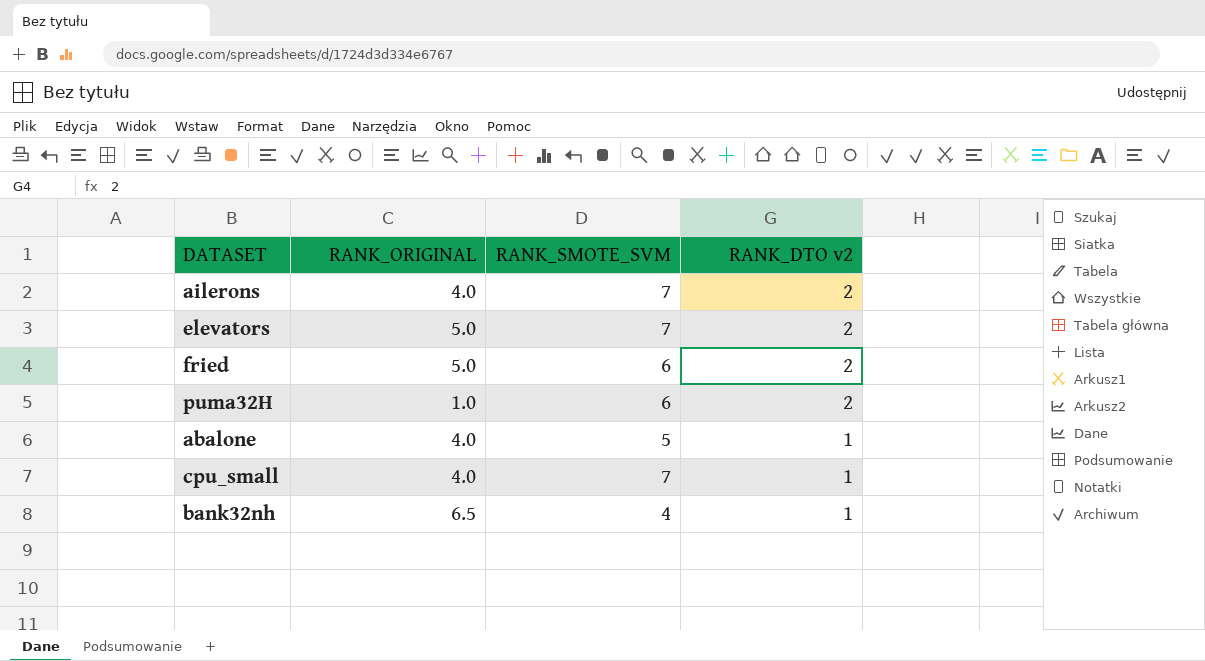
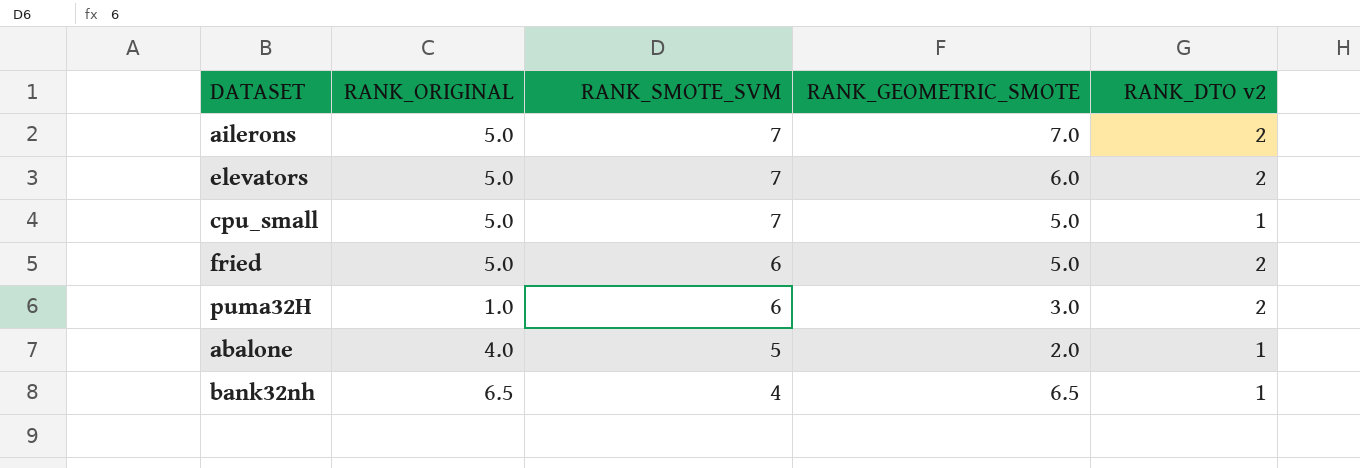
row order: RANK_DTO v2 descending -> RANK_SMOTE_SVM descending
column RANK_GEOMETRIC_SMOTE | position: none -> 4
ailerons | RANK_ORIGINAL: 4.0 -> 5.0
cpu_small | RANK_ORIGINAL: 4.0 -> 5.0

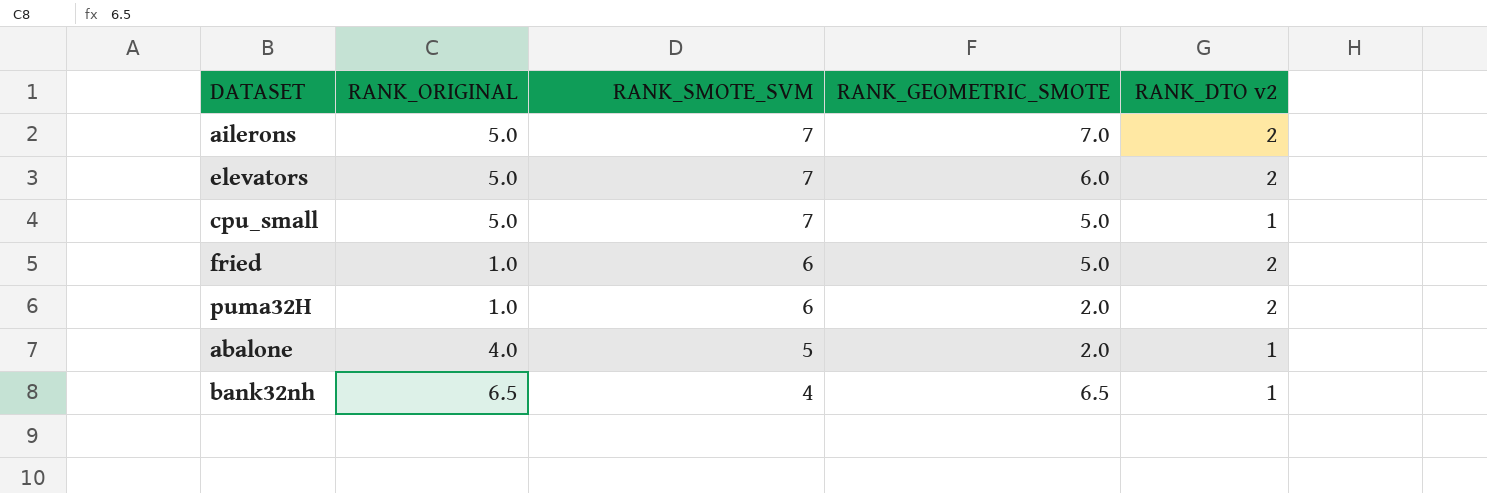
fried | RANK_ORIGINAL: 5.0 -> 1.0
puma32H | RANK_GEOMETRIC_SMOTE: 3.0 -> 2.0

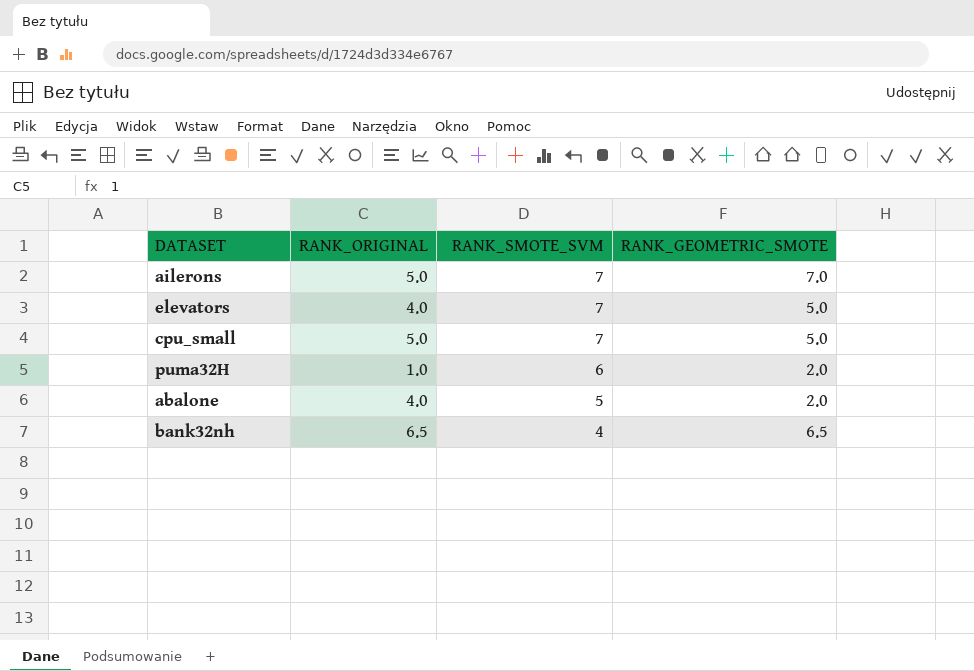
column RANK_DTO v2 | position: 5 -> none
row fried: 1.0 | 6 | 5.0 | 2 -> none
elevators | RANK_ORIGINAL: 5.0 -> 4.0
elevators | RANK_GEOMETRIC_SMOTE: 6.0 -> 5.0

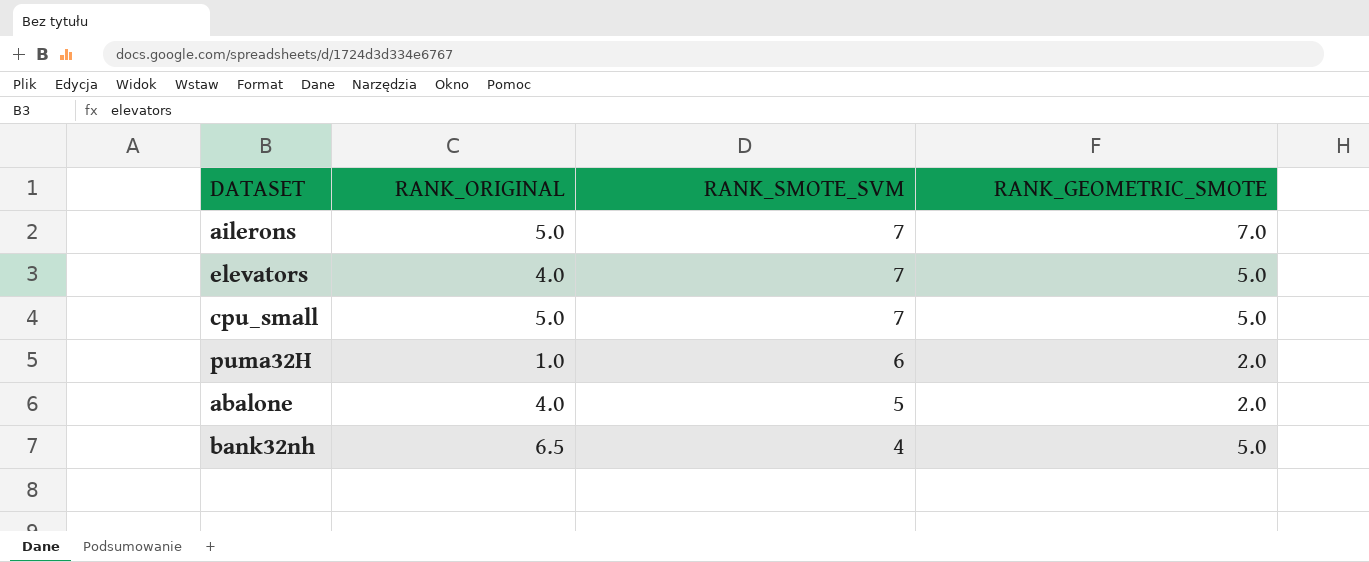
bank32nh | RANK_GEOMETRIC_SMOTE: 6.5 -> 5.0

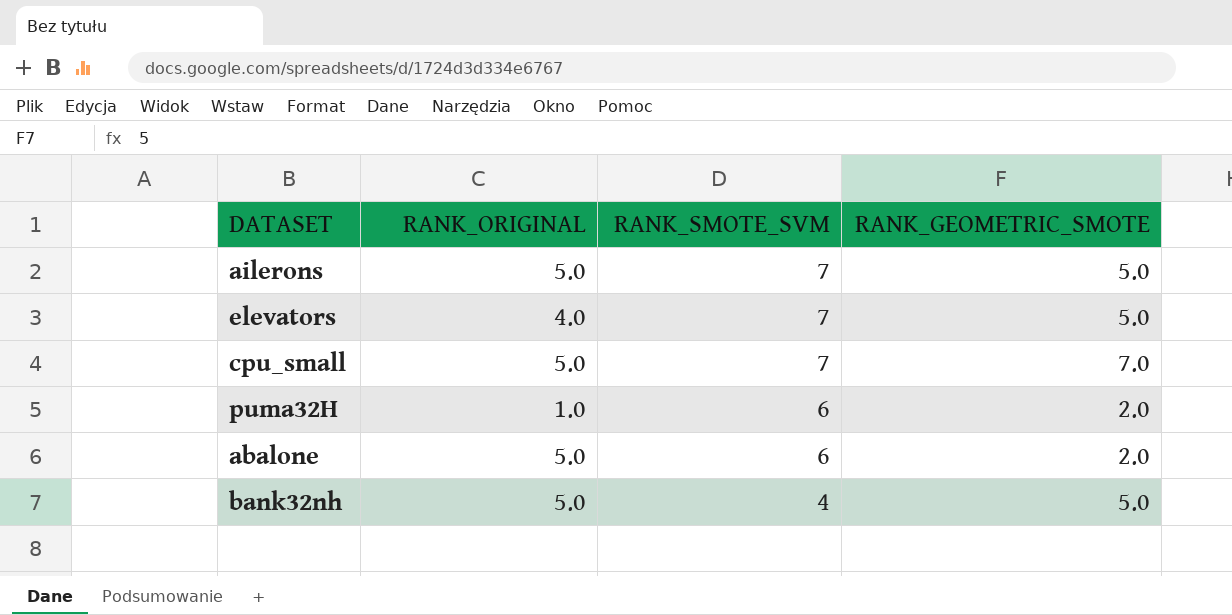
ailerons | RANK_GEOMETRIC_SMOTE: 7.0 -> 5.0
cpu_small | RANK_GEOMETRIC_SMOTE: 5.0 -> 7.0
abalone | RANK_ORIGINAL: 4.0 -> 5.0
abalone | RANK_SMOTE_SVM: 5 -> 6
bank32nh | RANK_ORIGINAL: 6.5 -> 5.0

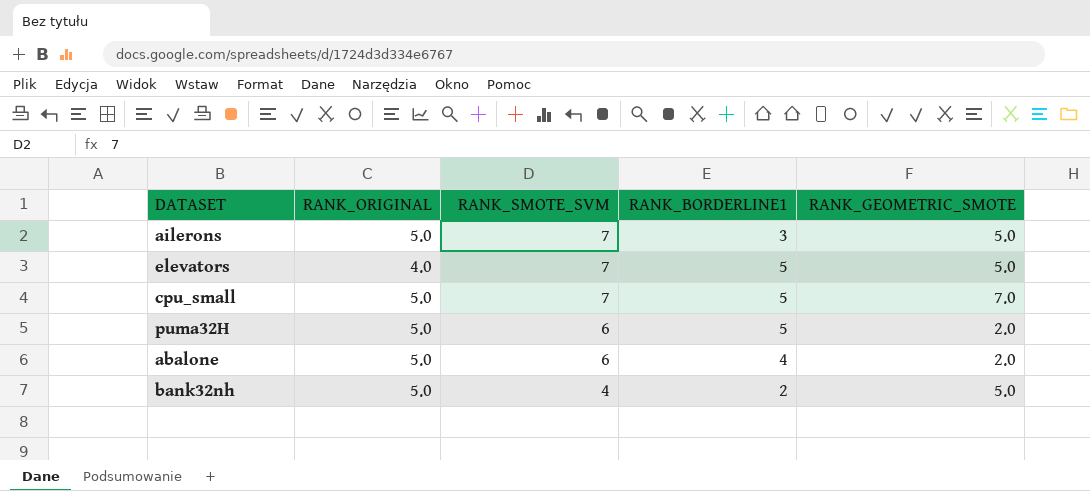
column RANK_BORDERLINE1 | position: none -> 4
puma32H | RANK_ORIGINAL: 1.0 -> 5.0

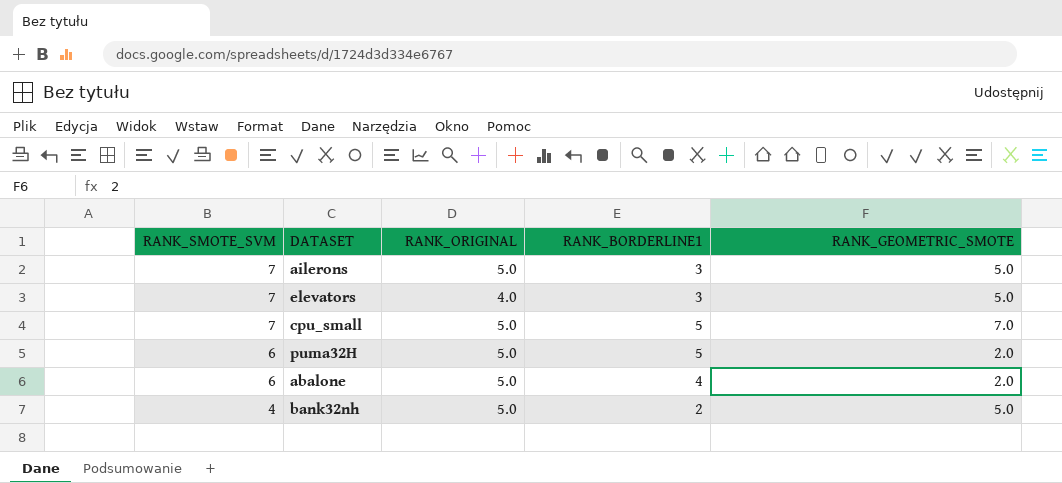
column RANK_SMOTE_SVM | position: 3 -> 1
elevators | RANK_BORDERLINE1: 5 -> 3

